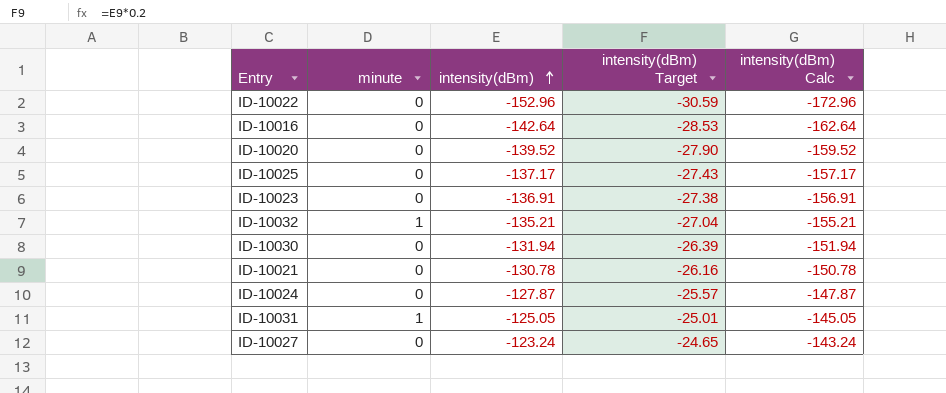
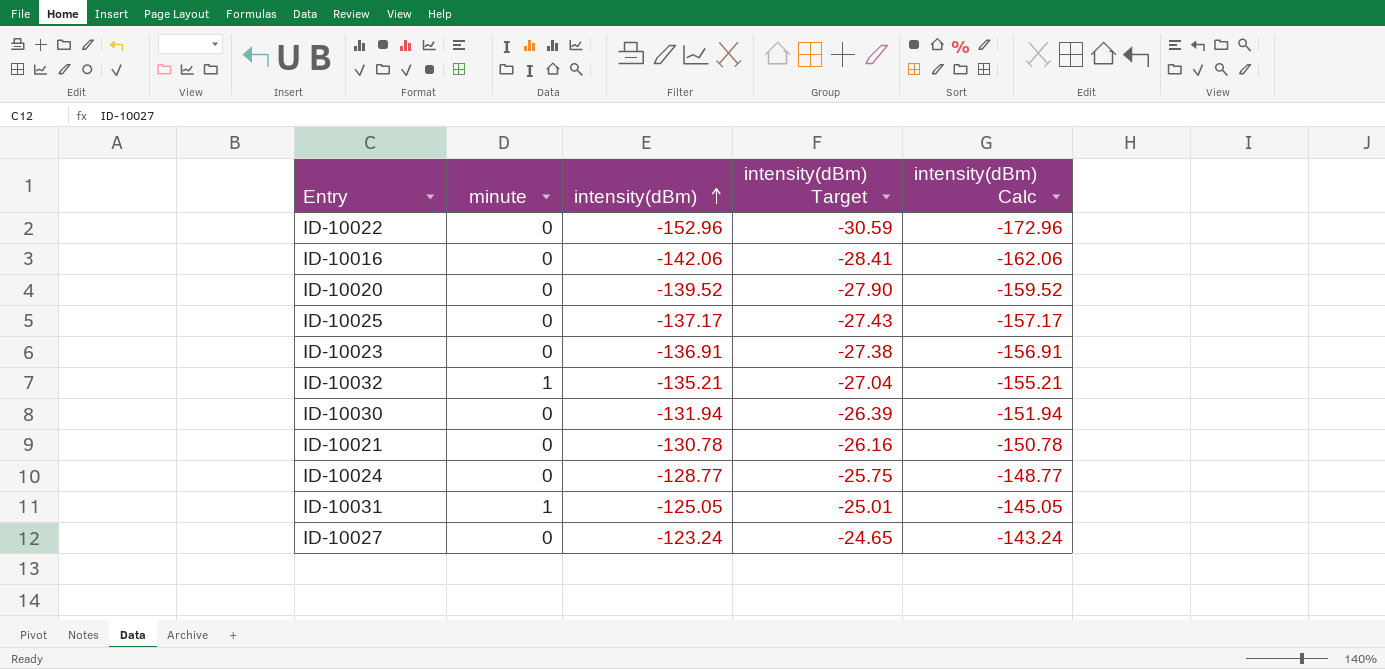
ID-10016 | intensity(dBm): -142.64 -> -142.06
ID-10016 | intensity(dBm) Target: -28.53 -> -28.41
ID-10016 | intensity(dBm) Calc: -162.64 -> -162.06
ID-10024 | intensity(dBm): -127.87 -> -128.77
ID-10024 | intensity(dBm) Target: -25.57 -> -25.75
ID-10024 | intensity(dBm) Calc: -147.87 -> -148.77

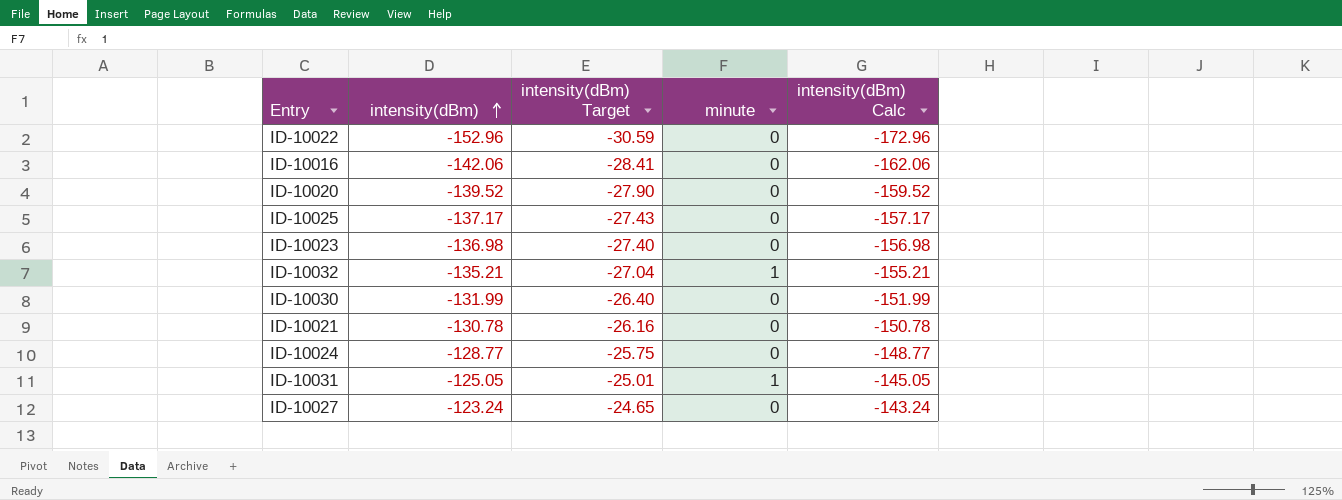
column minute | position: 2 -> 4
ID-10023 | intensity(dBm): -136.91 -> -136.98
ID-10023 | intensity(dBm) Target: -27.38 -> -27.40
ID-10023 | intensity(dBm) Calc: -156.91 -> -156.98
ID-10030 | intensity(dBm): -131.94 -> -131.99
ID-10030 | intensity(dBm) Target: -26.39 -> -26.40
ID-10030 | intensity(dBm) Calc: -151.94 -> -151.99

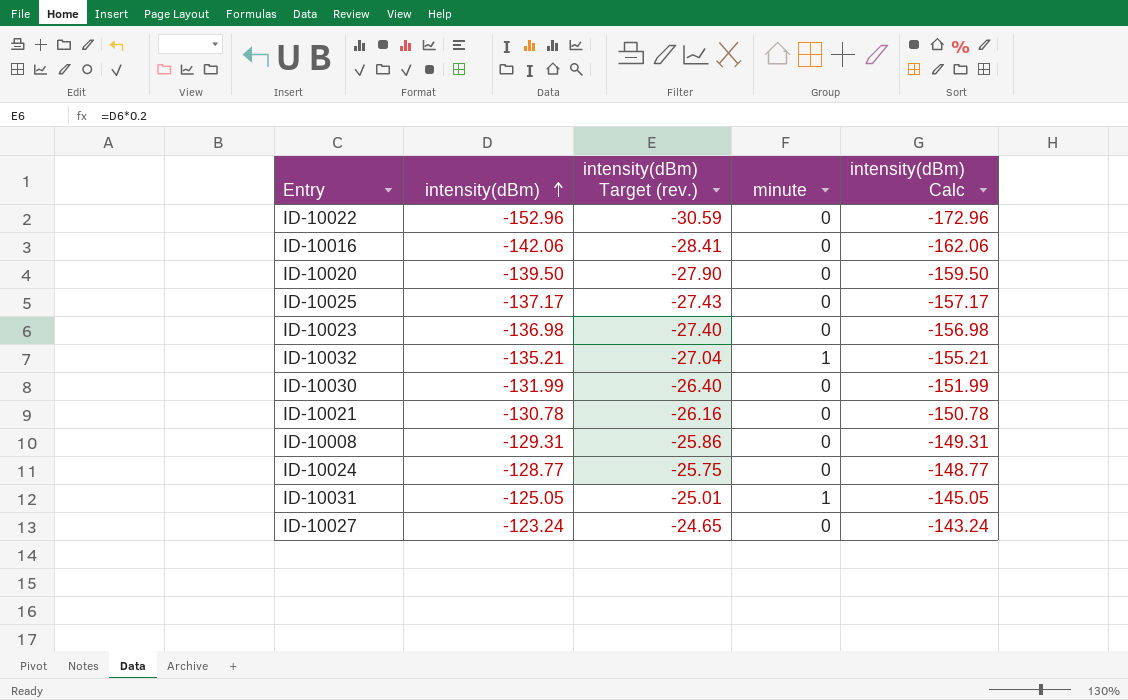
column name: intensity(dBm) Target -> intensity(dBm) Target (rev.)
ID-10020 | intensity(dBm): -139.52 -> -139.50
ID-10020 | intensity(dBm) Calc: -159.52 -> -159.50
row ID-10008: none -> -129.31 | -25.86 | 0 | -149.31

